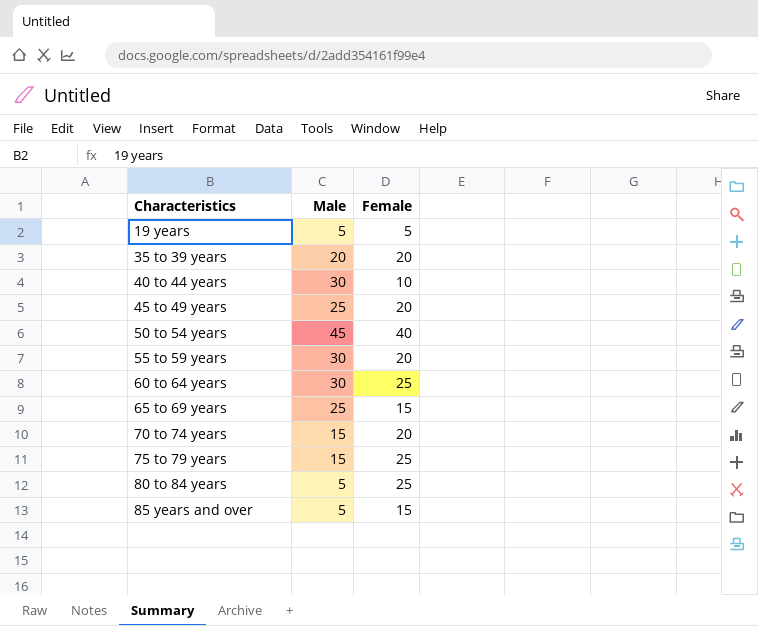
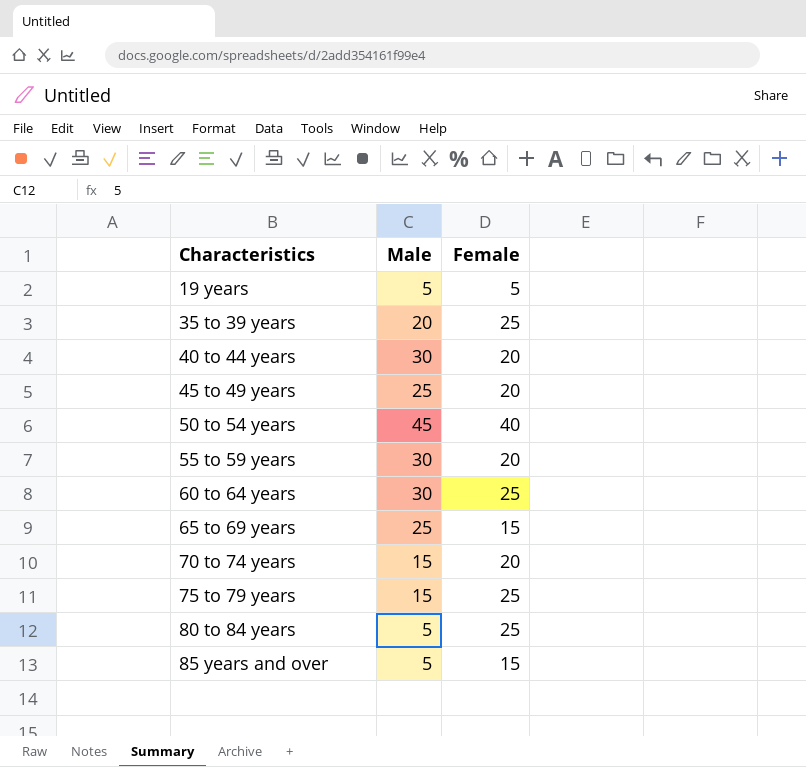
35 to 39 years | Female: 20 -> 25
40 to 44 years | Female: 10 -> 20

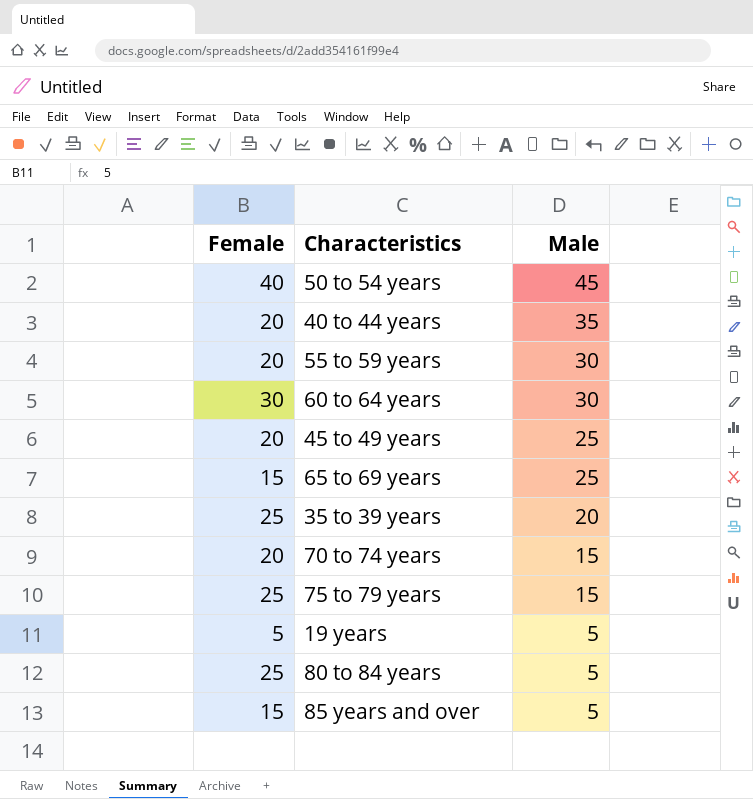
row order: Characteristics ascending -> Male descending
column Female | position: 3 -> 1
40 to 44 years | Male: 30 -> 35
60 to 64 years | Female: 25 -> 30

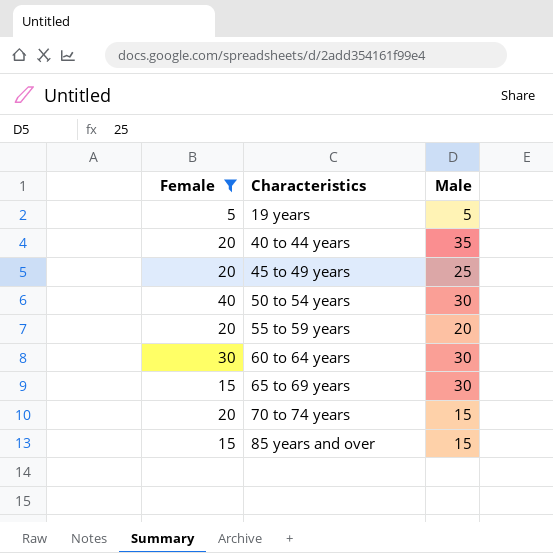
filter: none -> Female != 25
row order: Male descending -> Characteristics ascending
50 to 54 years | Male: 45 -> 30
55 to 59 years | Male: 30 -> 20
65 to 69 years | Male: 25 -> 30
85 years and over | Male: 5 -> 15

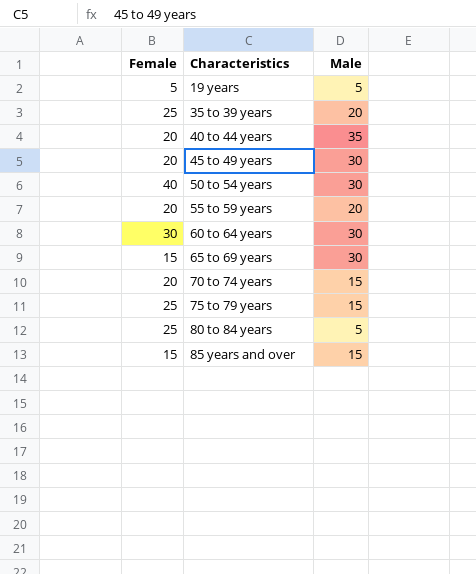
filter: Female != 25 -> none
45 to 49 years | Male: 25 -> 30

